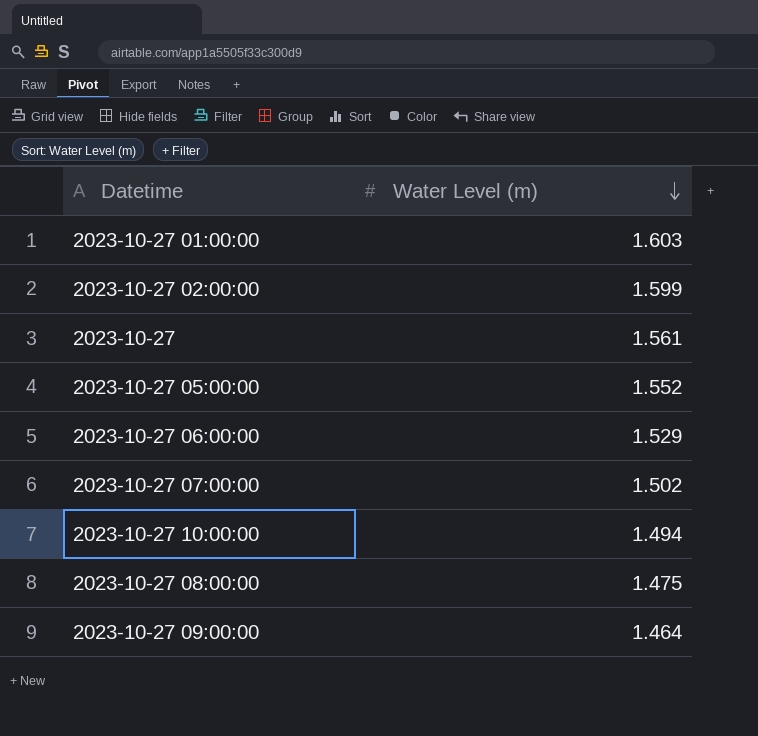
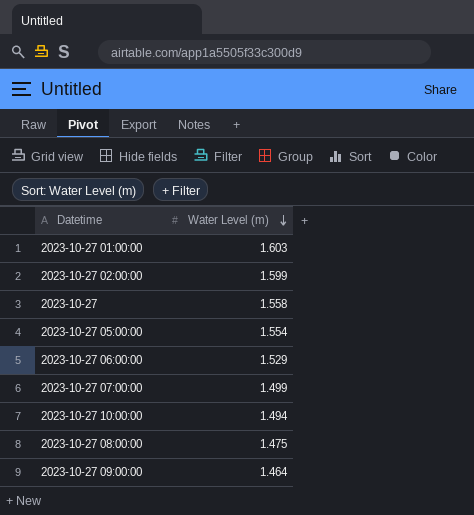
2023-10-27 | Water Level (m): 1.561 -> 1.558
2023-10-27 05:00:00 | Water Level (m): 1.552 -> 1.554
2023-10-27 07:00:00 | Water Level (m): 1.502 -> 1.499

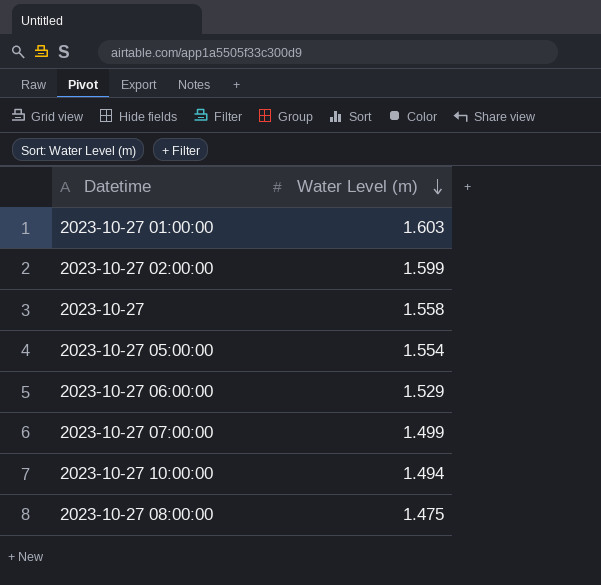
row 2023-10-27 09:00:00: 1.464 -> none

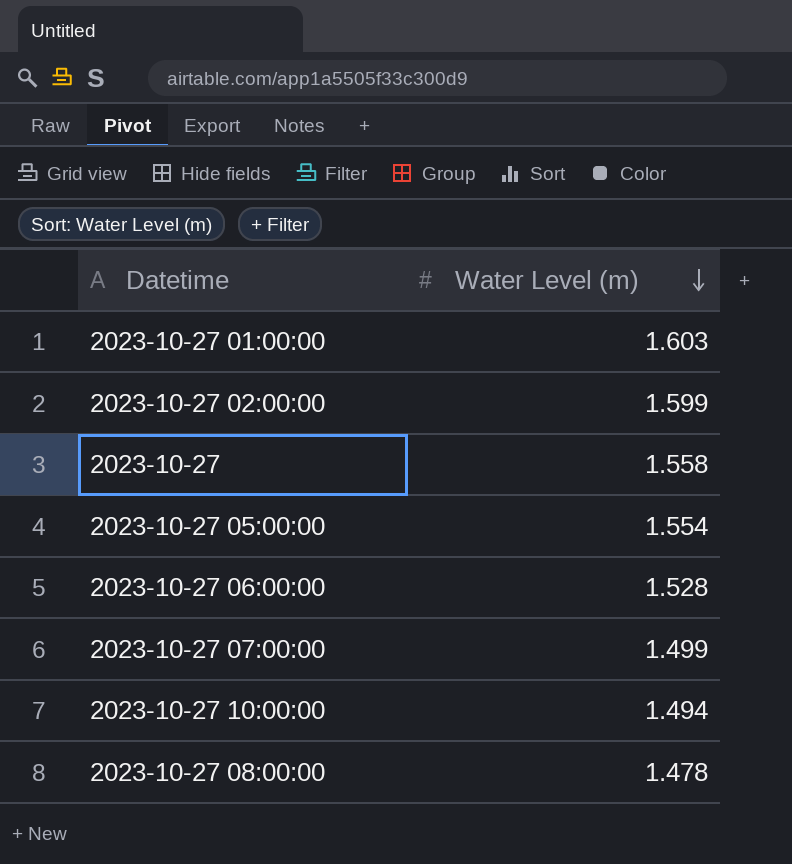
2023-10-27 06:00:00 | Water Level (m): 1.529 -> 1.528
2023-10-27 08:00:00 | Water Level (m): 1.475 -> 1.478

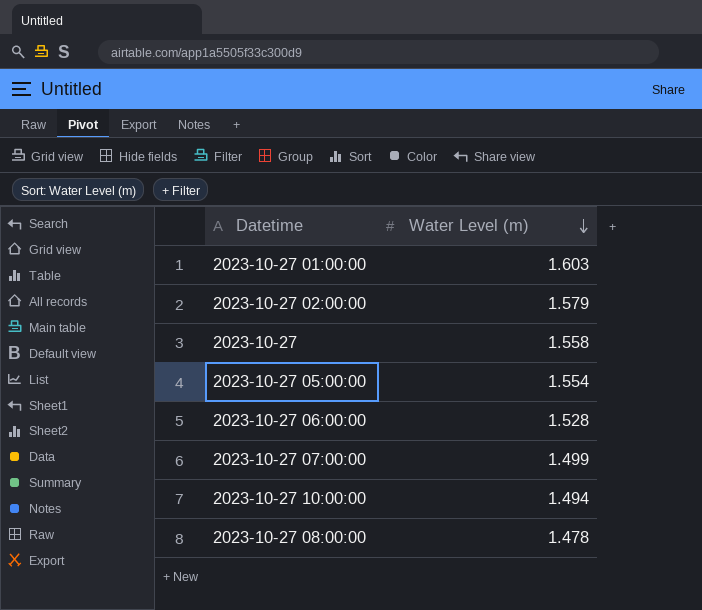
2023-10-27 02:00:00 | Water Level (m): 1.599 -> 1.579

